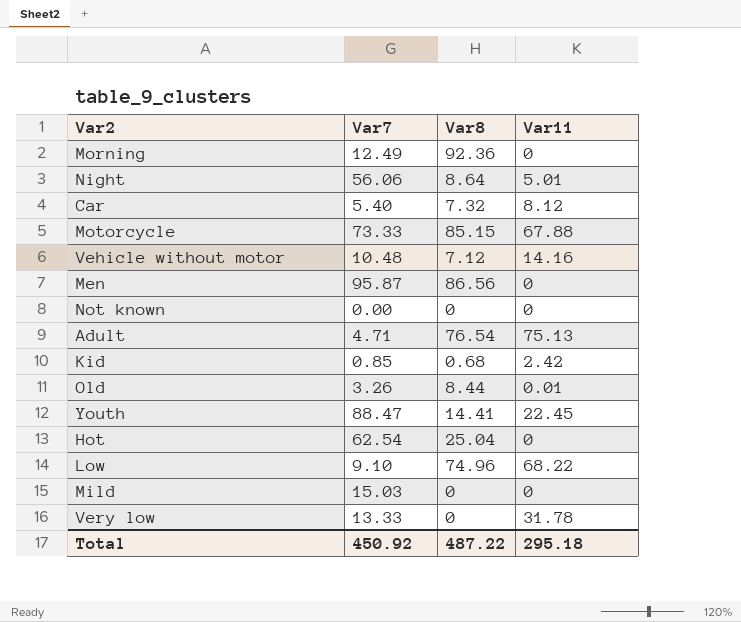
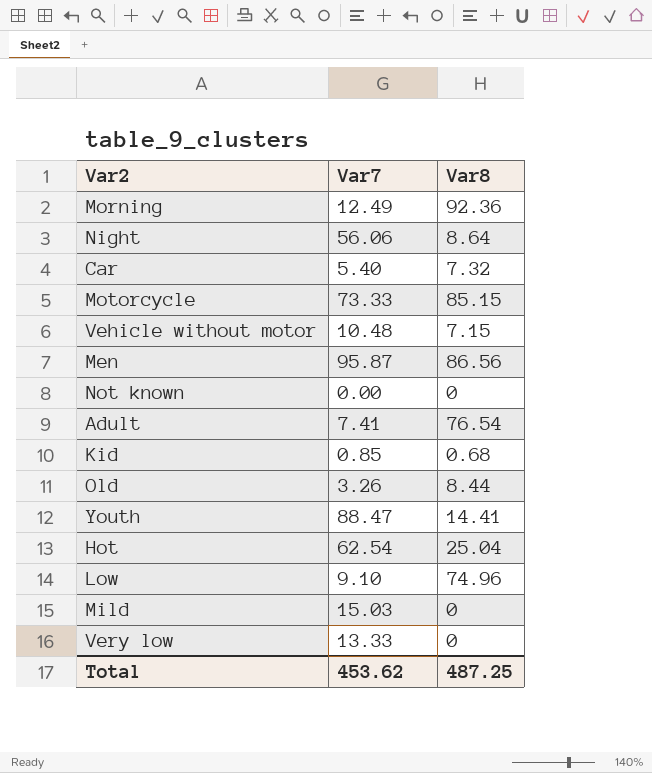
column Var11 | position: 4 -> none
Vehicle without motor | Var8: 7.12 -> 7.15
Adult | Var7: 4.71 -> 7.41
Total | Var7: 450.92 -> 453.62
Total | Var8: 487.22 -> 487.25

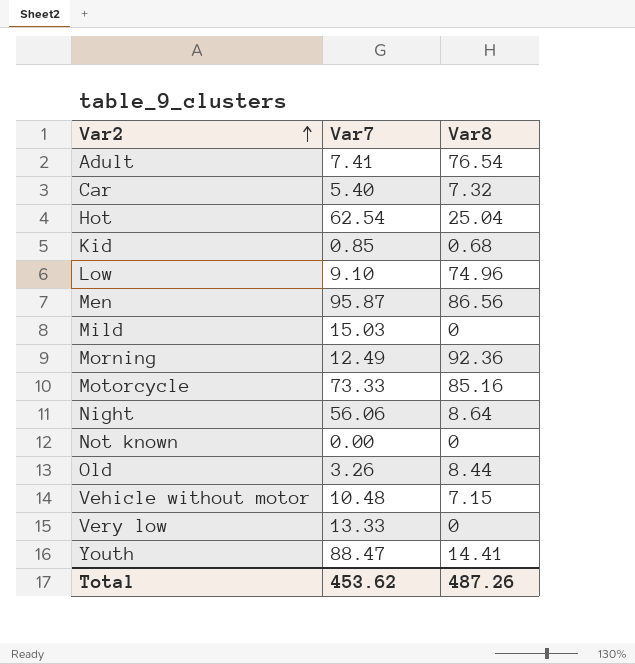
row order: none -> Var2 ascending
Motorcycle | Var8: 85.15 -> 85.16
Total | Var8: 487.25 -> 487.26

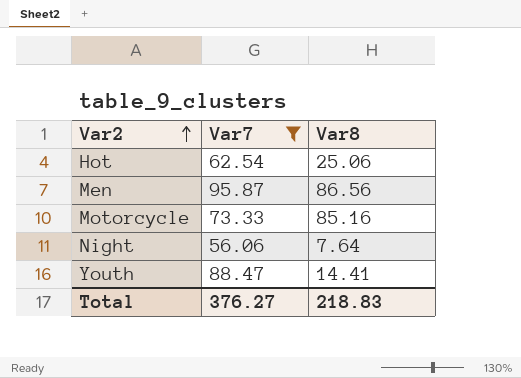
filter: none -> Var7 >= 56.06
Hot | Var8: 25.04 -> 25.06
Night | Var8: 8.64 -> 7.64
Total | Var7: 453.62 -> 376.27
Total | Var8: 487.26 -> 218.83

